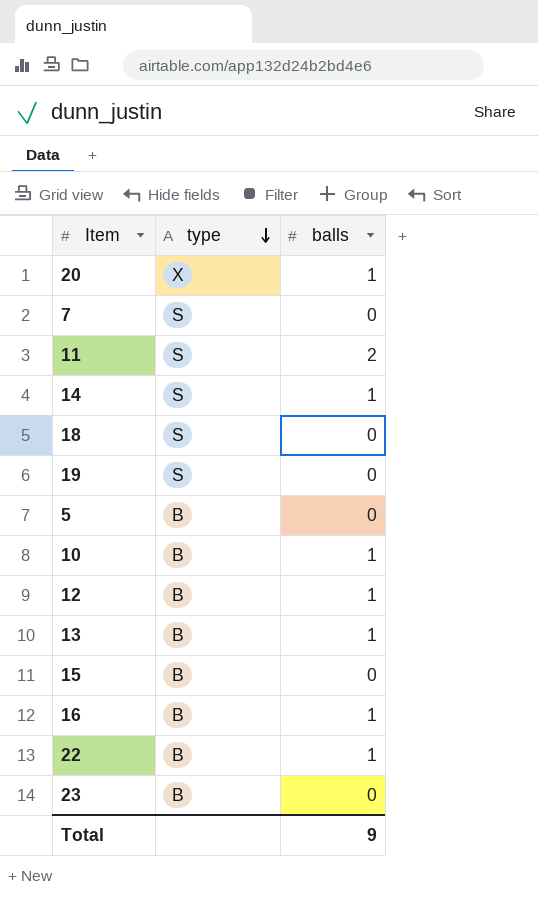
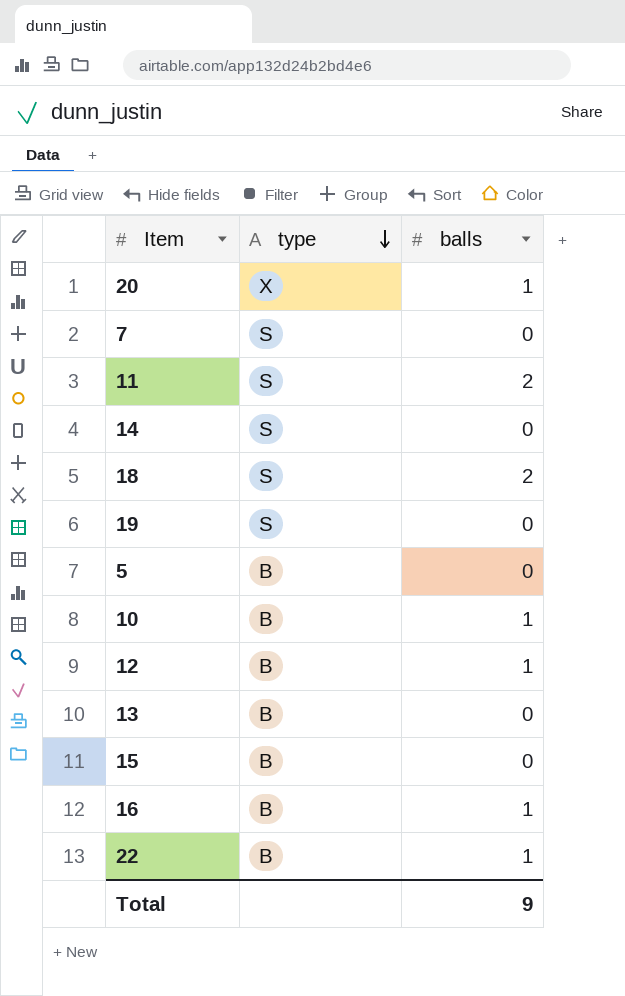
row 23: B | 0 -> none
14 | balls: 1 -> 0
18 | balls: 0 -> 2
13 | balls: 1 -> 0

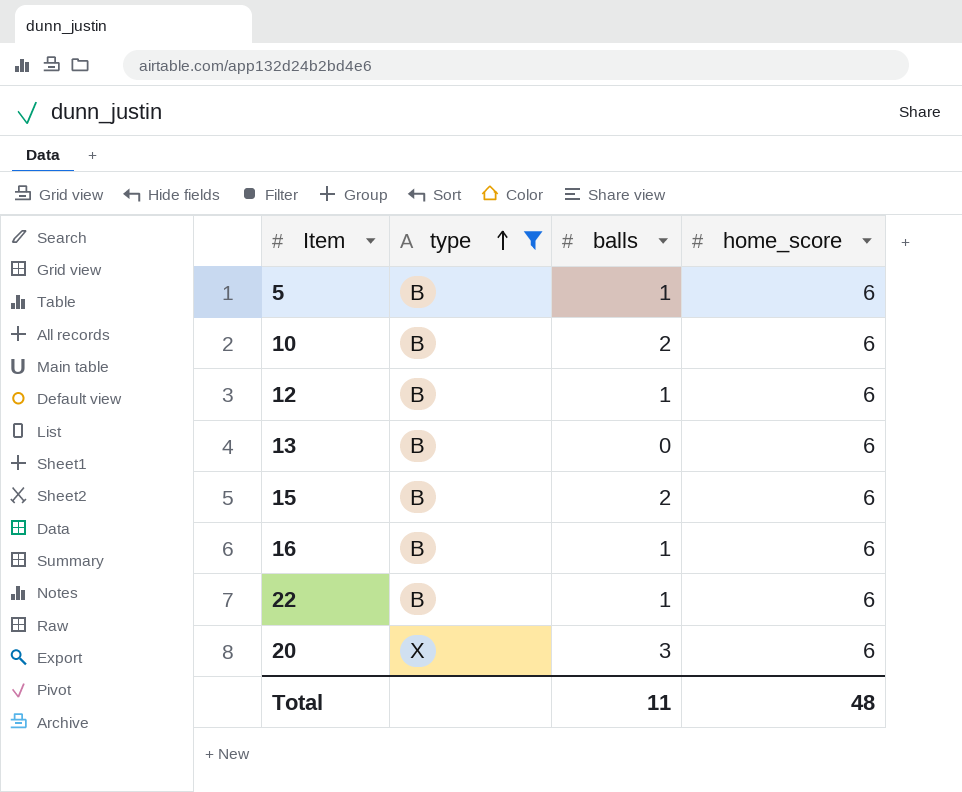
filter: none -> type != S
row order: type descending -> type ascending
column home_score | position: none -> 4
5 | balls: 0 -> 1
10 | balls: 1 -> 2
15 | balls: 0 -> 2
20 | balls: 1 -> 3
Total | balls: 9 -> 11

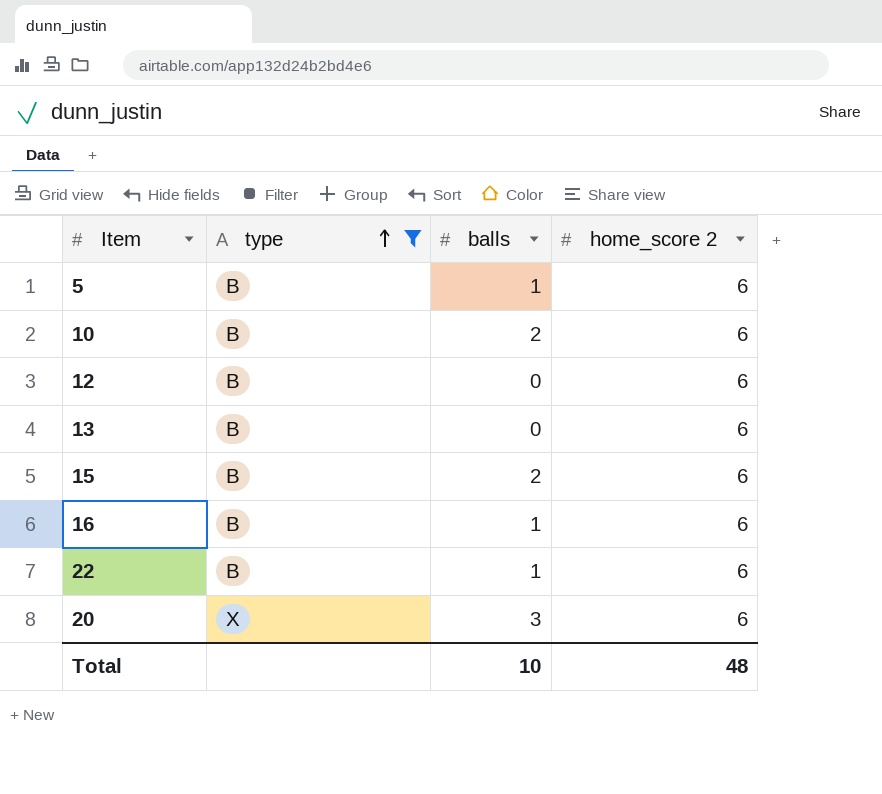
column name: home_score -> home_score 2
12 | balls: 1 -> 0
Total | balls: 11 -> 10

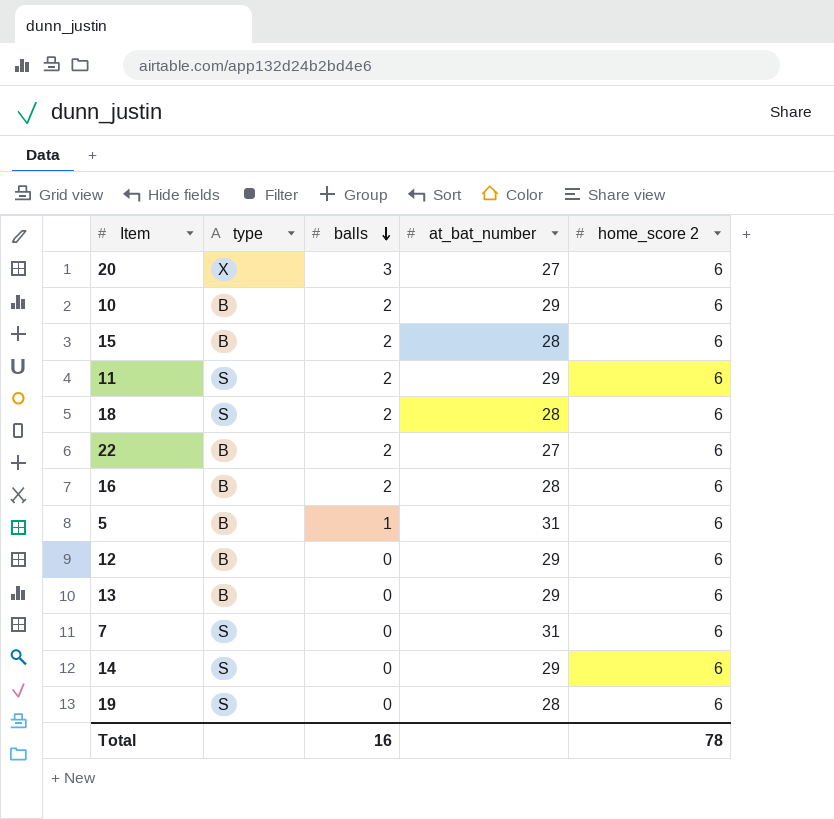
filter: type != S -> none
row order: type ascending -> balls descending
column at_bat_number | position: none -> 4
22 | balls: 1 -> 2
16 | balls: 1 -> 2
Total | balls: 10 -> 16
Total | home_score 2: 48 -> 78

